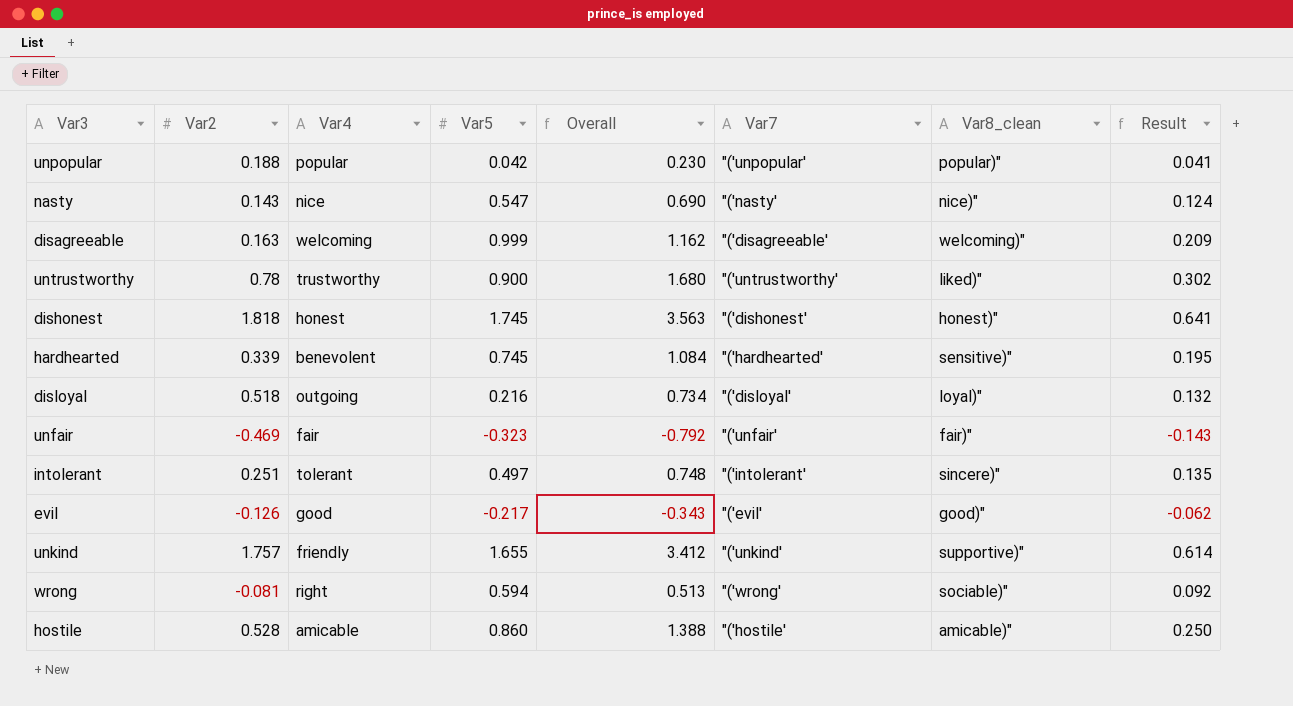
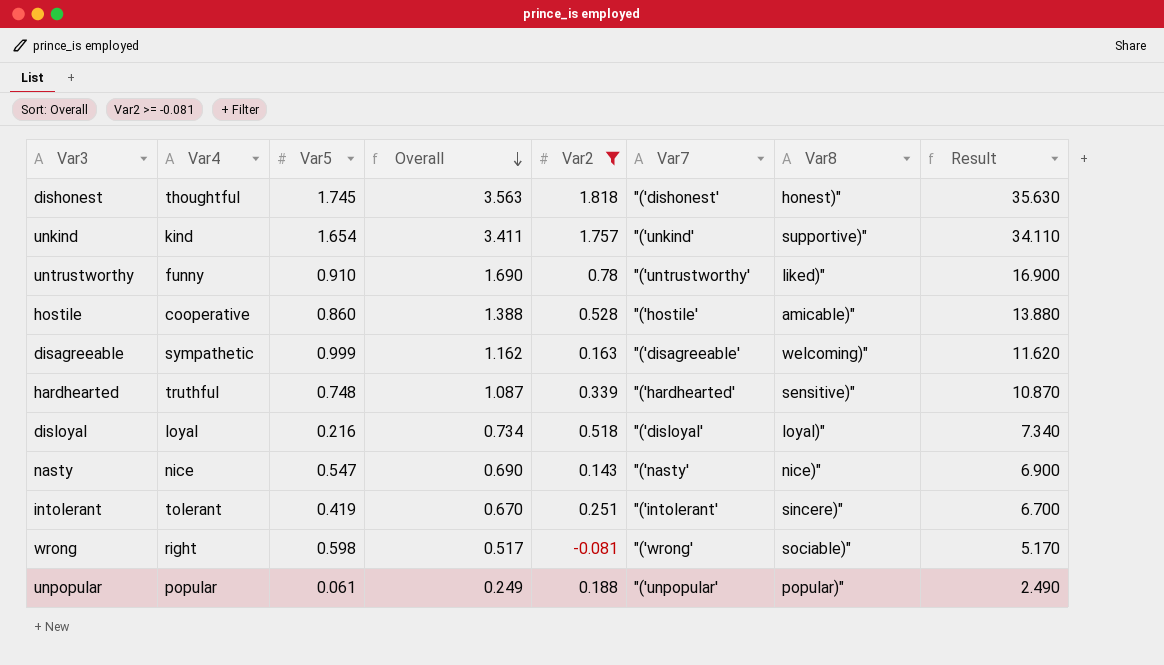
filter: none -> Var2 >= -0.081
row order: none -> Overall descending
column Var2 | position: 2 -> 5
column name: Var8_clean -> Var8
column Result | formula: [Overall] * 0.18 -> [Overall] * 10
dishonest | Var4: honest -> thoughtful
unkind | Var4: friendly -> kind
unkind | Var5: 1.655 -> 1.654
unkind | Overall: 3.412 -> 3.411
untrustworthy | Var4: trustworthy -> funny
untrustworthy | Var5: 0.900 -> 0.910
untrustworthy | Overall: 1.680 -> 1.690
hostile | Var4: amicable -> cooperative
disagreeable | Var4: welcoming -> sympathetic
hardhearted | Var4: benevolent -> truthful
hardhearted | Var5: 0.745 -> 0.748
hardhearted | Overall: 1.084 -> 1.087
disloyal | Var4: outgoing -> loyal
intolerant | Var5: 0.497 -> 0.419
intolerant | Overall: 0.748 -> 0.670
wrong | Var5: 0.594 -> 0.598
wrong | Overall: 0.513 -> 0.517
unpopular | Var5: 0.042 -> 0.061
unpopular | Overall: 0.230 -> 0.249

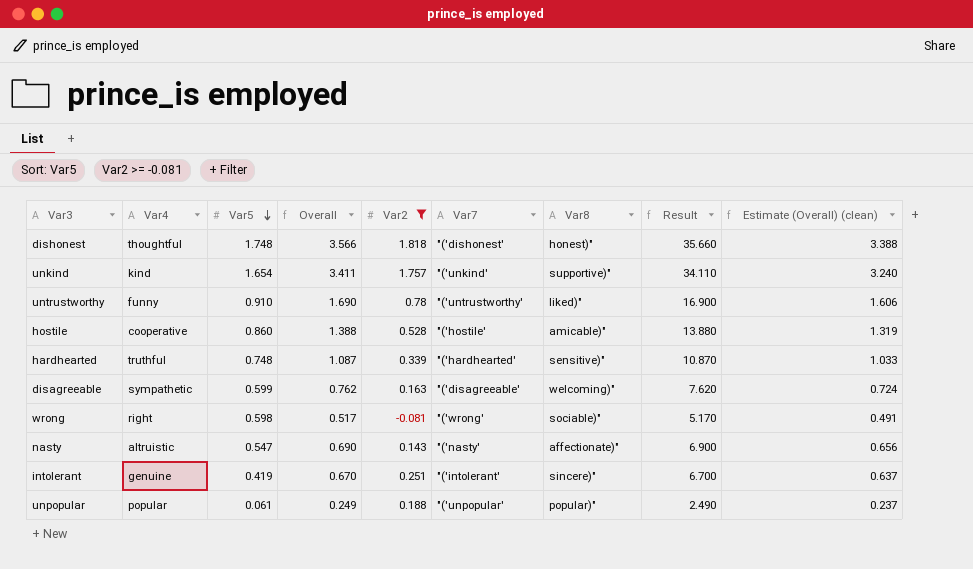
row order: Overall descending -> Var5 descending
column Estimate (Overall) (clean) | formula: none -> [Overall] * 0.95
row disloyal: loyal | 0.216 | 0.734 | 0.518 | "('disloyal' | loyal)" | 7.340 -> none
dishonest | Var5: 1.745 -> 1.748
dishonest | Overall: 3.563 -> 3.566
dishonest | Result: 35.630 -> 35.660
disagreeable | Var5: 0.999 -> 0.599
disagreeable | Overall: 1.162 -> 0.762
disagreeable | Result: 11.620 -> 7.620
nasty | Var4: nice -> altruistic
nasty | Var8: nice)" -> affectionate)"
intolerant | Var4: tolerant -> genuine

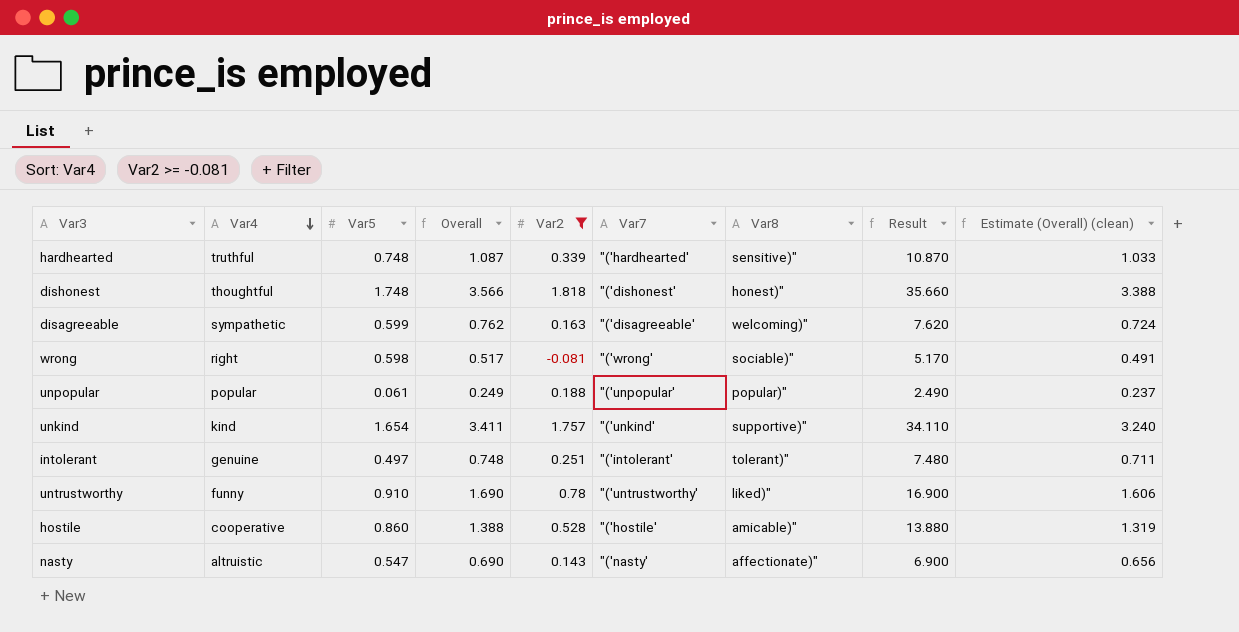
row order: Var5 descending -> Var4 descending
intolerant | Var5: 0.419 -> 0.497
intolerant | Overall: 0.670 -> 0.748
intolerant | Var8: sincere)" -> tolerant)"
intolerant | Result: 6.700 -> 7.480
intolerant | Estimate (Overall) (clean): 0.637 -> 0.711

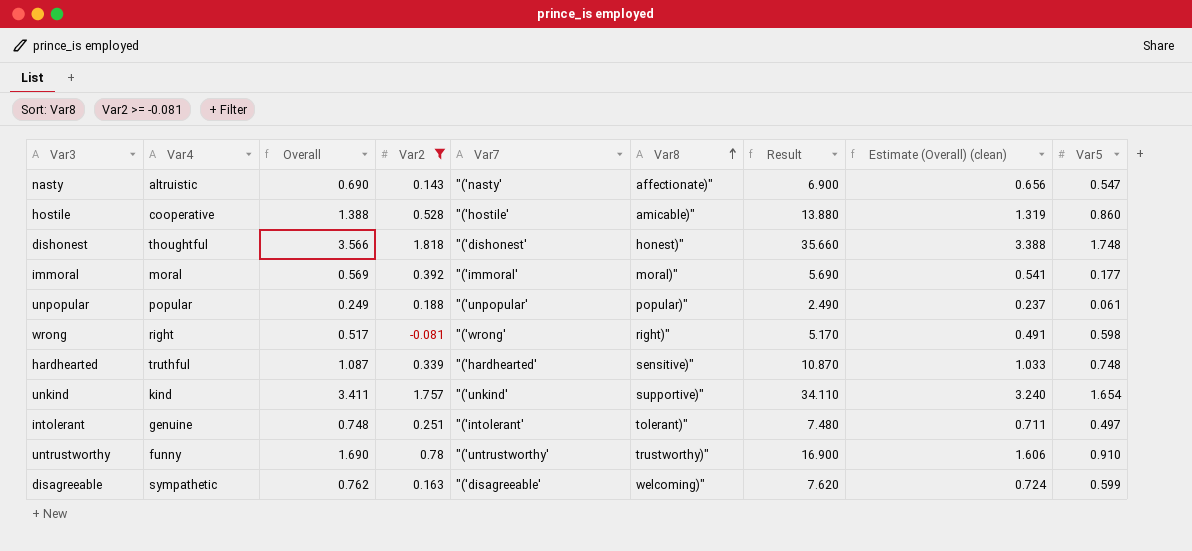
row order: Var4 descending -> Var8 ascending
column Var5 | position: 3 -> 9
row immoral: none -> moral | 0.569 | 0.392 | "('immoral' | moral)" | 5.690 | 0.541 | 0.177
wrong | Var8: sociable)" -> right)"
untrustworthy | Var8: liked)" -> trustworthy)"

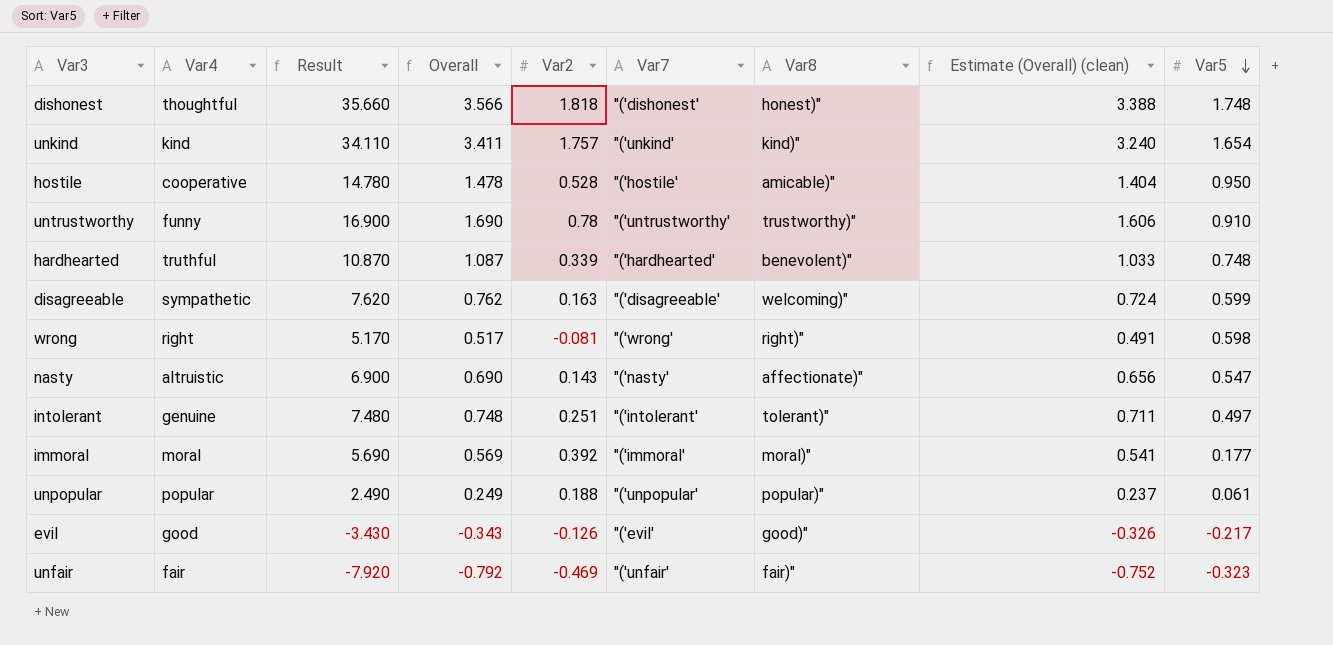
filter: Var2 >= -0.081 -> none
row order: Var8 ascending -> Var5 descending
column Result | position: 7 -> 3
unkind | Var8: supportive)" -> kind)"
hostile | Result: 13.880 -> 14.780
hostile | Overall: 1.388 -> 1.478
hostile | Estimate (Overall) (clean): 1.319 -> 1.404
hostile | Var5: 0.860 -> 0.950
hardhearted | Var8: sensitive)" -> benevolent)"

